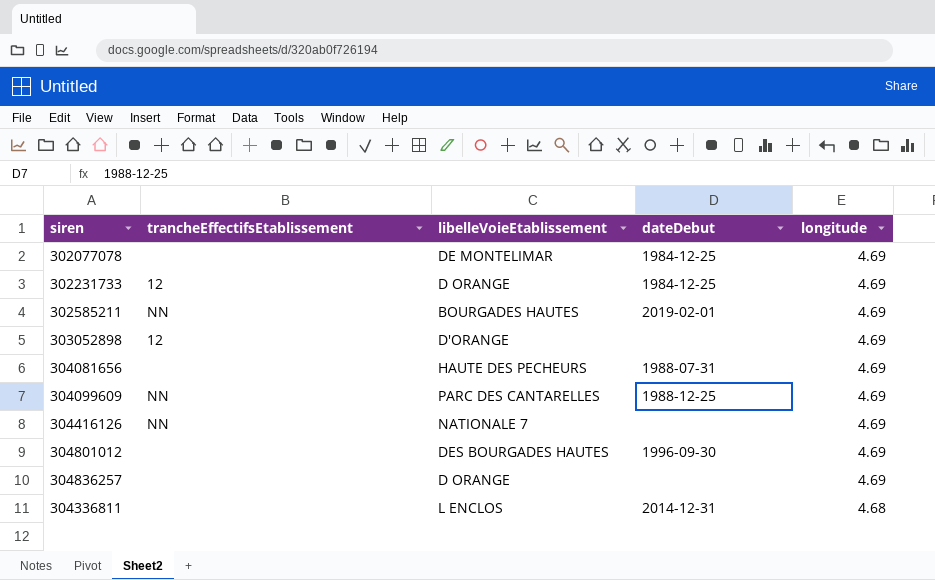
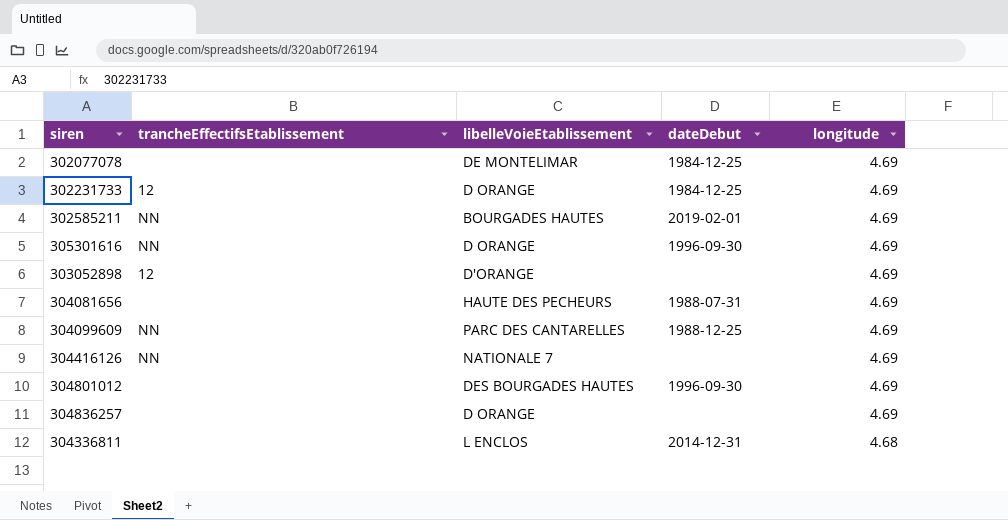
row 305301616: none -> NN | D ORANGE | 1996-09-30 | 4.69

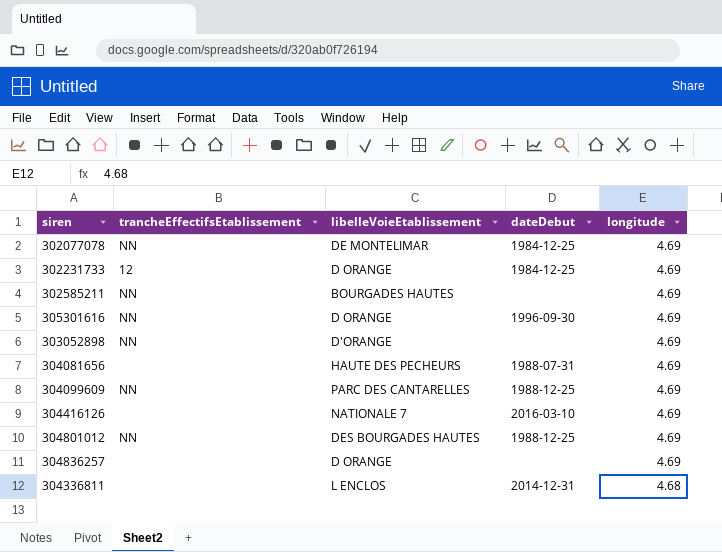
302077078 | trancheEffectifsEtablissement: none -> NN
302585211 | dateDebut: 2019-02-01 -> none
303052898 | trancheEffectifsEtablissement: 12 -> NN
304416126 | trancheEffectifsEtablissement: NN -> none
304416126 | dateDebut: none -> 2016-03-10
304801012 | trancheEffectifsEtablissement: none -> NN
304801012 | dateDebut: 1996-09-30 -> 1988-12-25

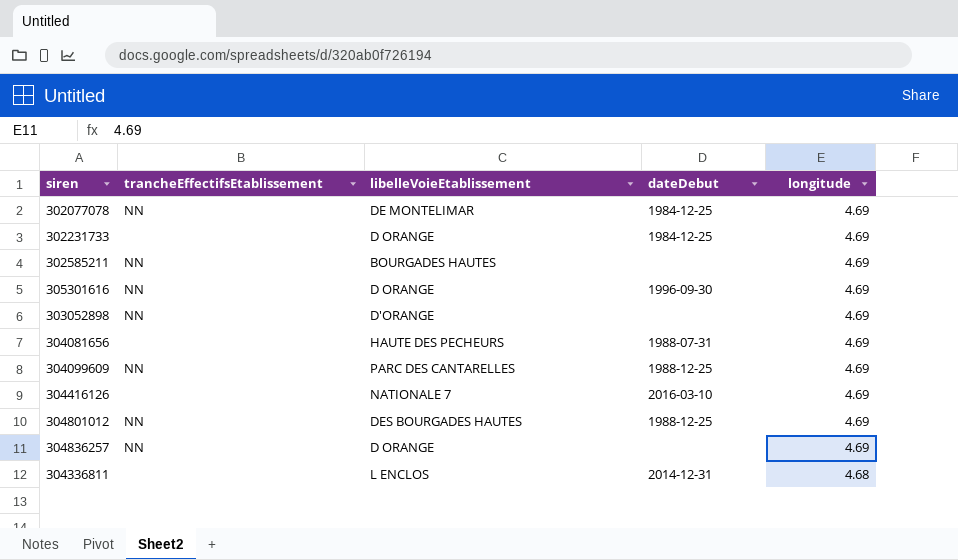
302231733 | trancheEffectifsEtablissement: 12 -> none
304836257 | trancheEffectifsEtablissement: none -> NN

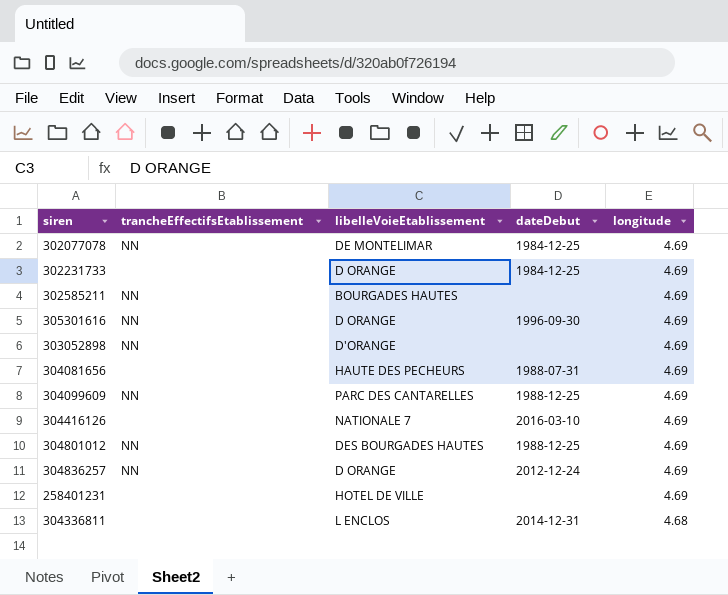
304836257 | dateDebut: none -> 2012-12-24
row 258401231: none -> none | HOTEL DE VILLE | none | 4.69

